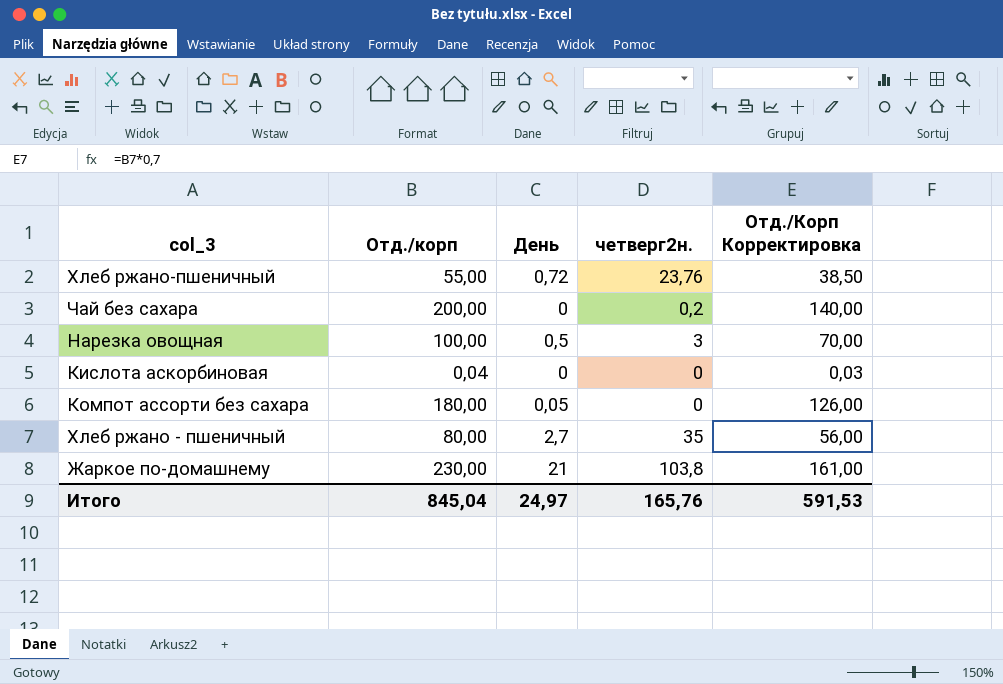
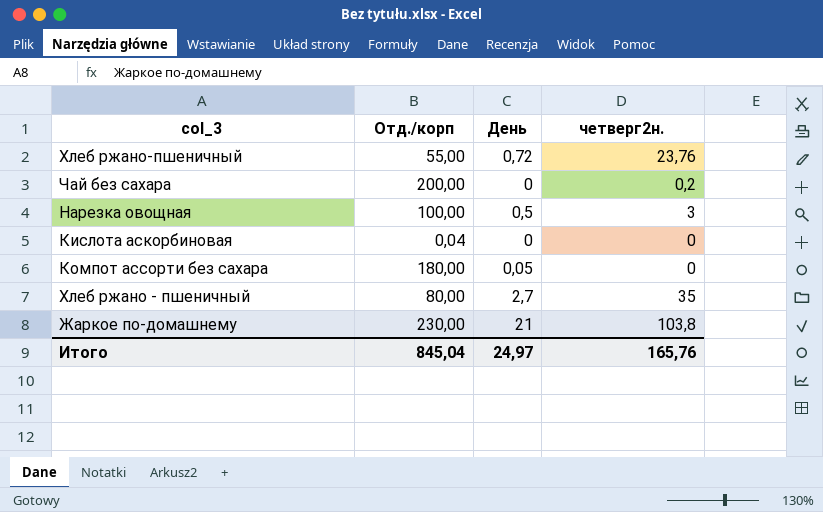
column Отд./Корп Корректировка | formula: [Отд./корп] * 0,7 -> none

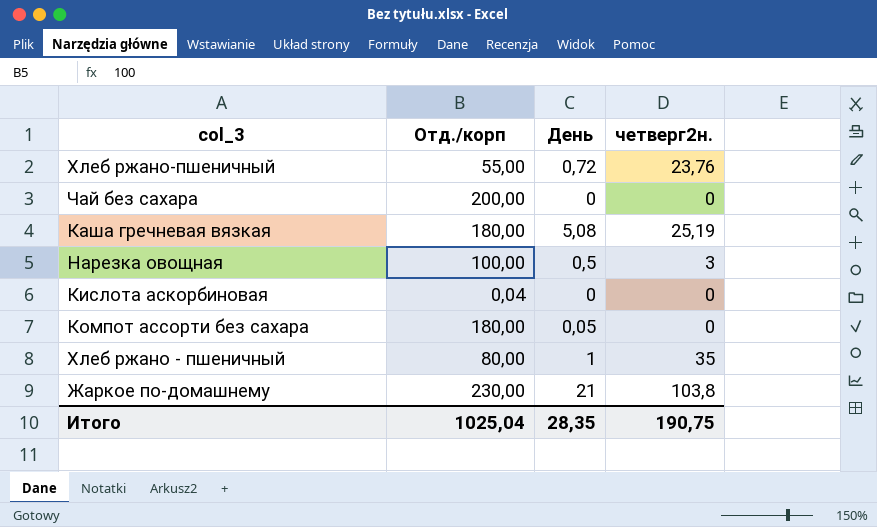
Чай без сахара | четверг2н.: 0,2 -> 0
row Каша гречневая вязкая: none -> 180,00 | 5,08 | 25,19
Хлеб ржано - пшеничный | День: 2,7 -> 1
Итого | Отд./корп: 845,04 -> 1025,04
Итого | День: 24,97 -> 28,35
Итого | четверг2н.: 165,76 -> 190,75

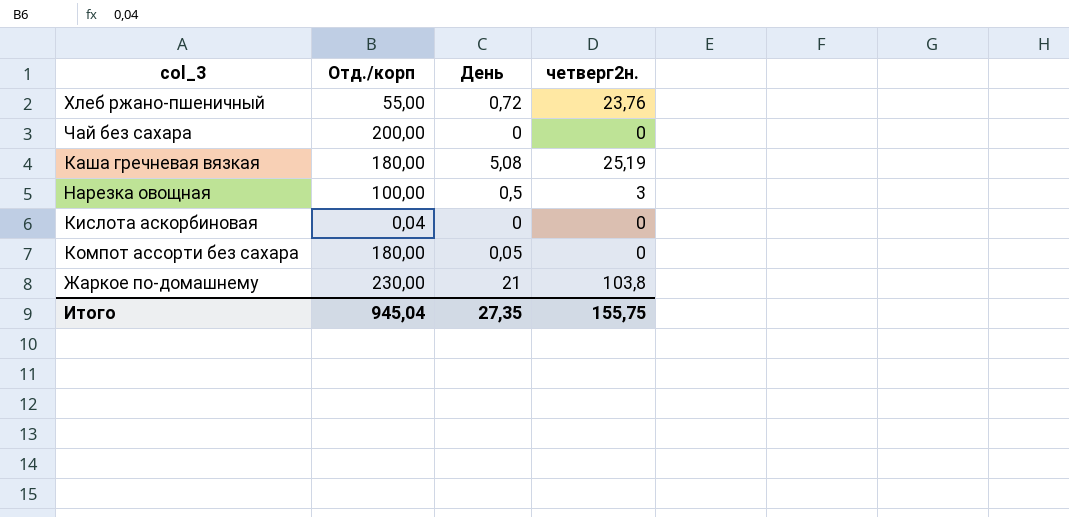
row Хлеб ржано - пшеничный: 80,00 | 1 | 35 -> none
Итого | Отд./корп: 1025,04 -> 945,04
Итого | День: 28,35 -> 27,35
Итого | четверг2н.: 190,75 -> 155,75

